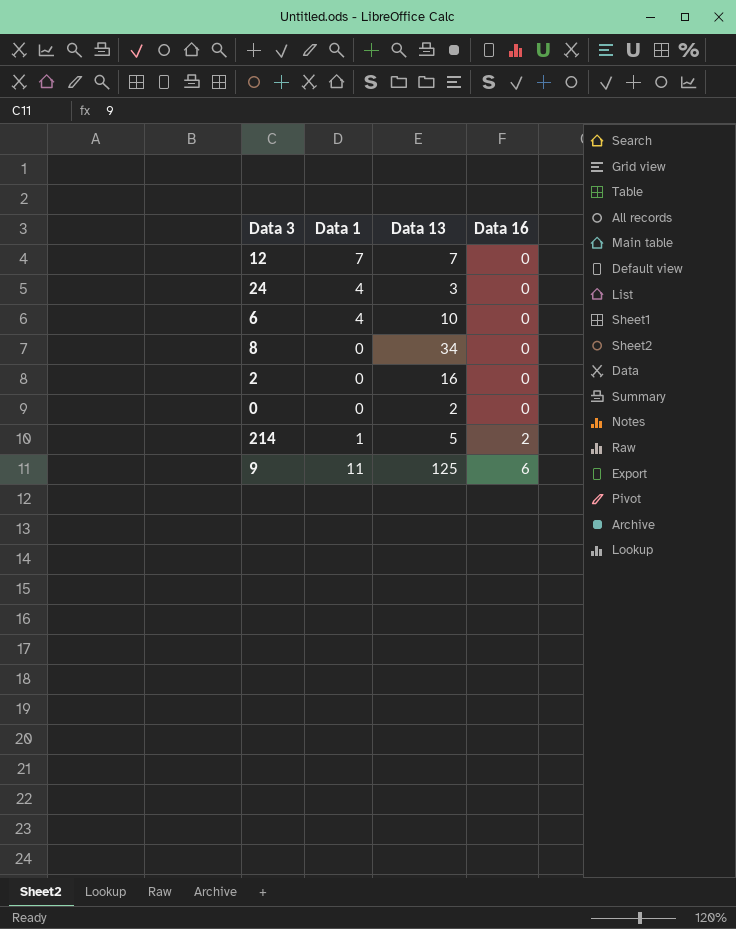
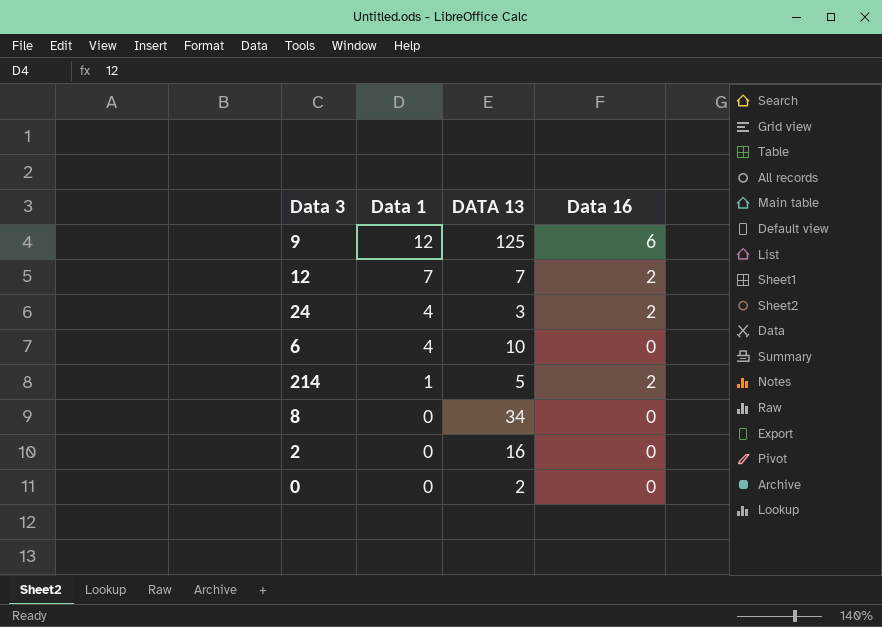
row order: Data 16 ascending -> Data 1 descending
column name: Data 13 -> DATA 13
9 | Data 1: 11 -> 12
12 | Data 16: 0 -> 2
24 | Data 16: 0 -> 2

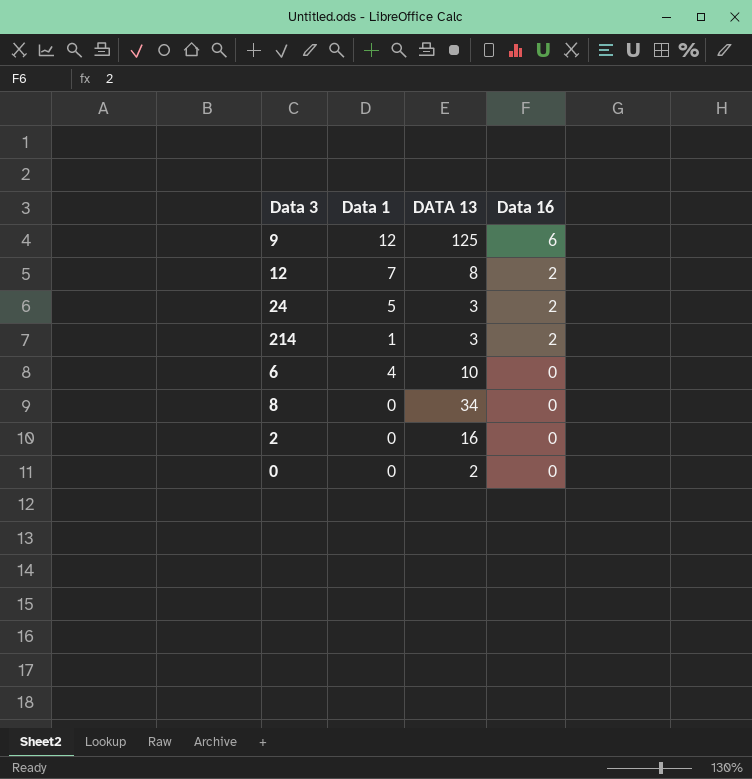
row order: Data 1 descending -> Data 16 descending
12 | DATA 13: 7 -> 8
24 | Data 1: 4 -> 5
214 | DATA 13: 5 -> 3

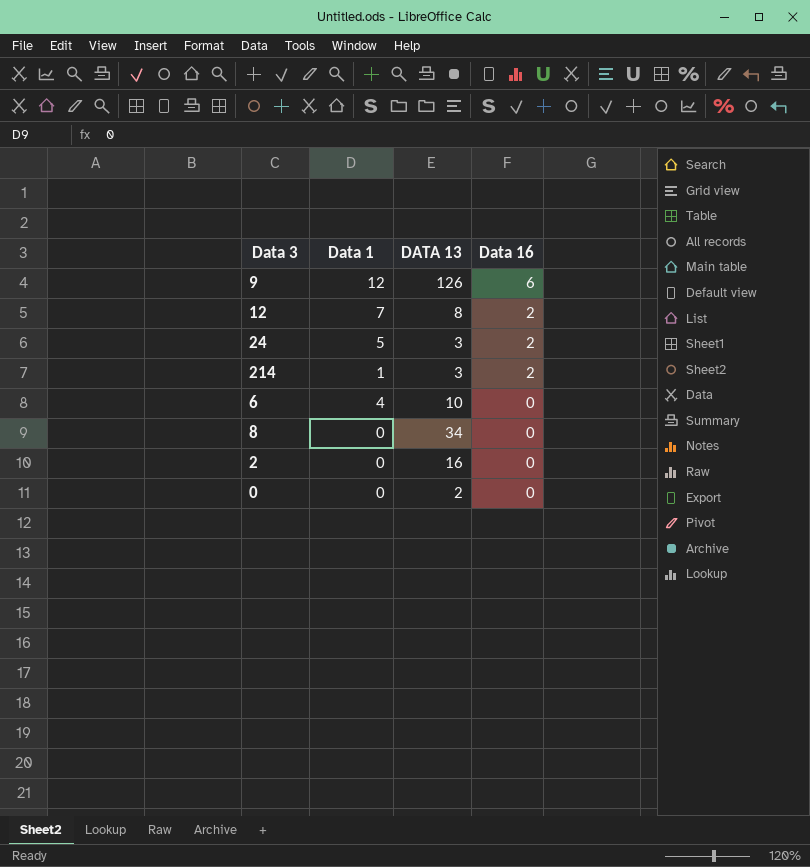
9 | DATA 13: 125 -> 126

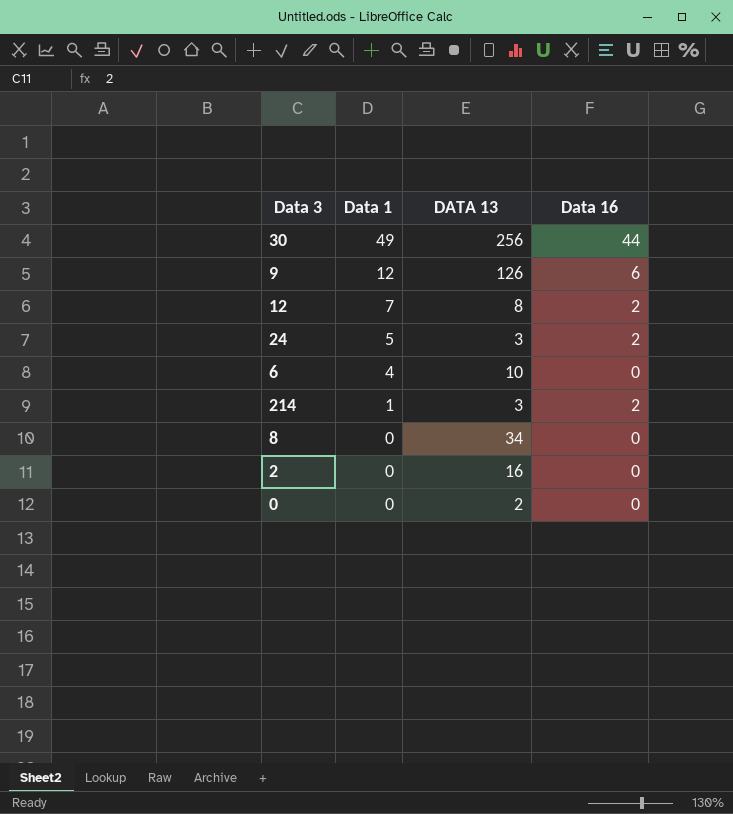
row order: Data 16 descending -> Data 1 descending
row 30: none -> 49 | 256 | 44

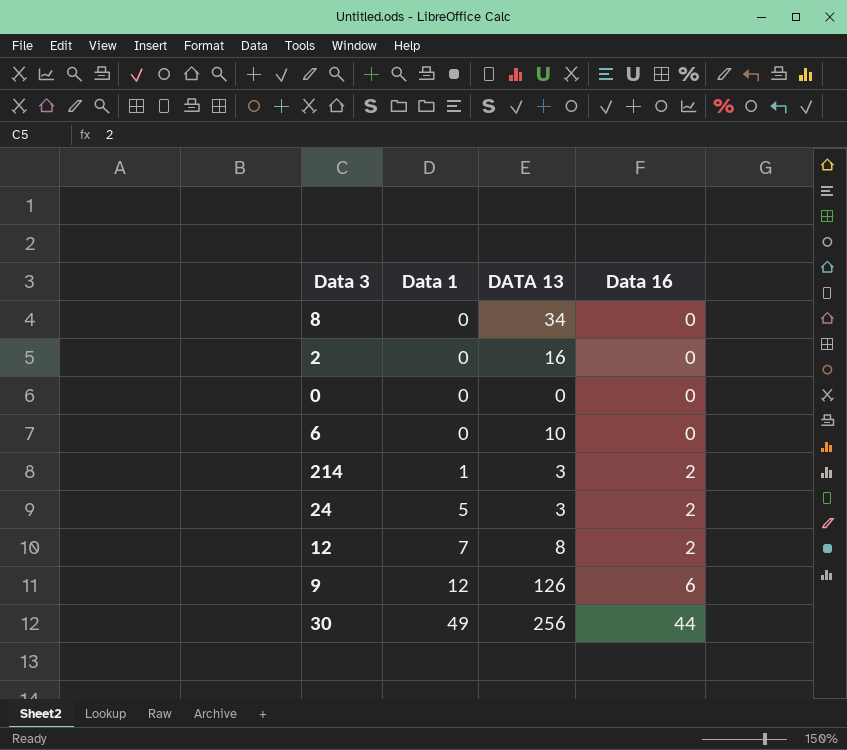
row order: Data 1 descending -> Data 1 ascending
0 | DATA 13: 2 -> 0
6 | Data 1: 4 -> 0

